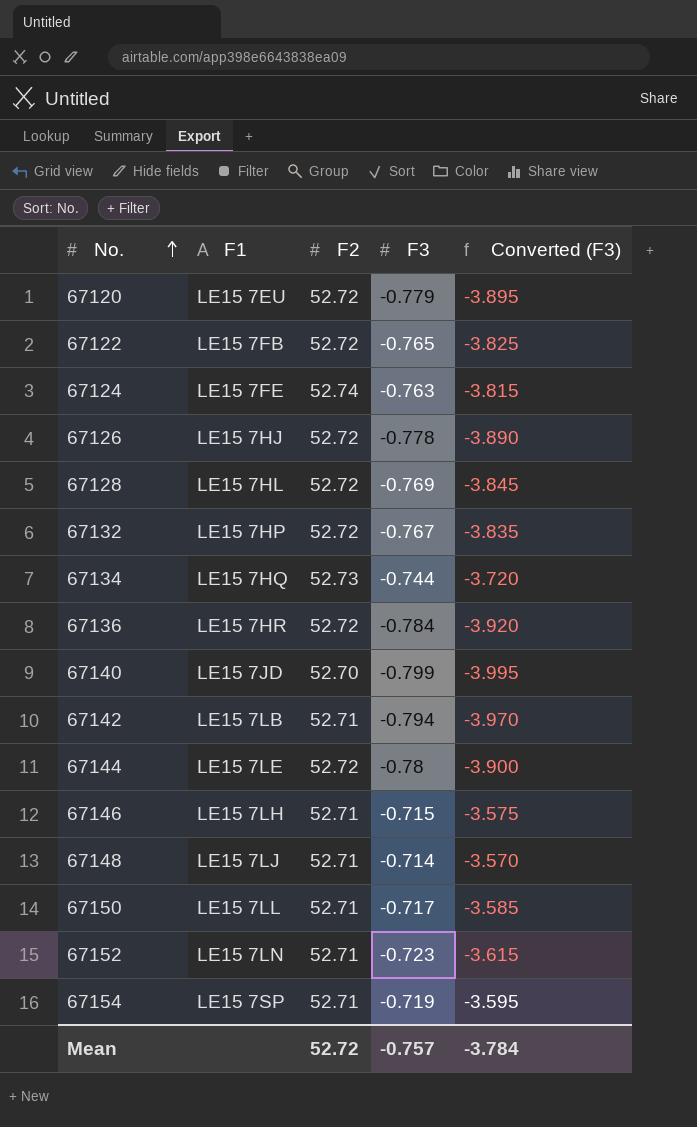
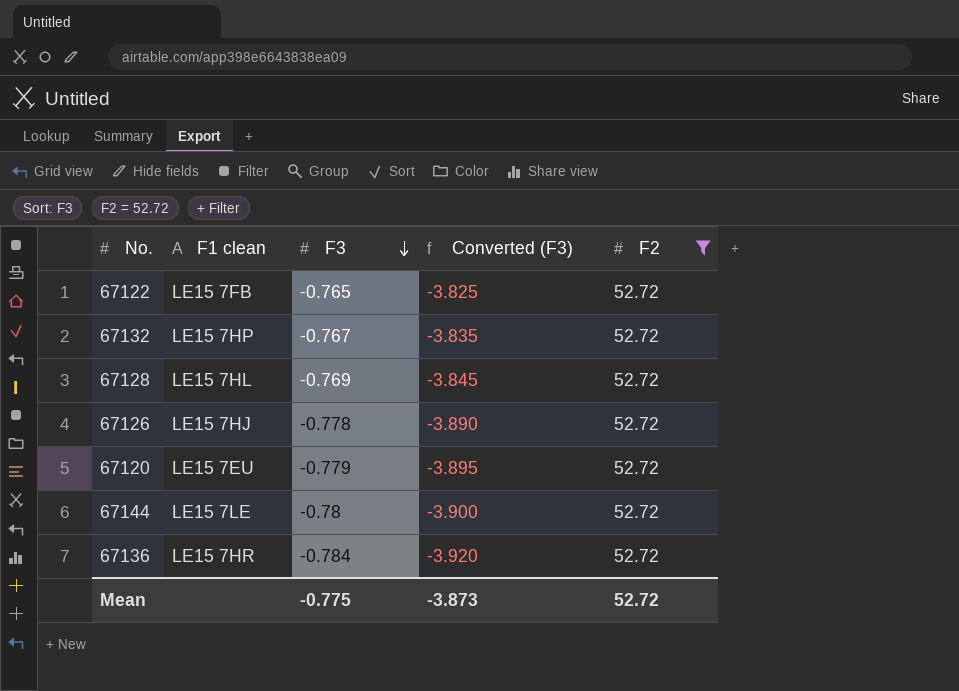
filter: none -> F2 = 52.72
row order: No. ascending -> F3 descending
column name: F1 -> F1 clean
column F2 | position: 3 -> 5
Mean | F3: -0.757 -> -0.775
Mean | Converted (F3): -3.784 -> -3.873

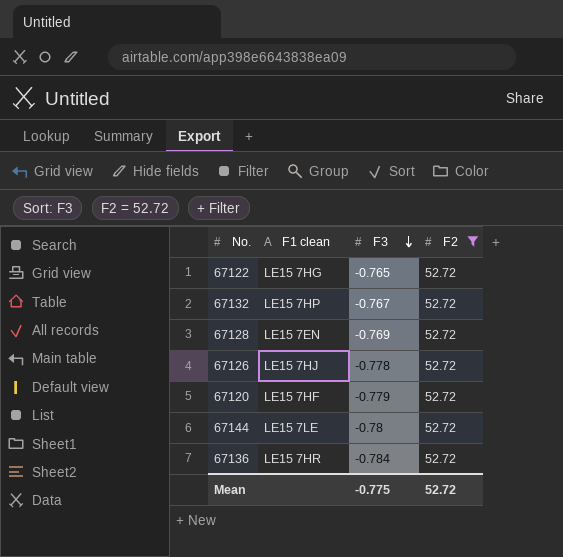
column Converted (F3) | formula: [F3] * 5 -> none
67122 | F1 clean: LE15 7FB -> LE15 7HG
67128 | F1 clean: LE15 7HL -> LE15 7EN
67120 | F1 clean: LE15 7EU -> LE15 7HF

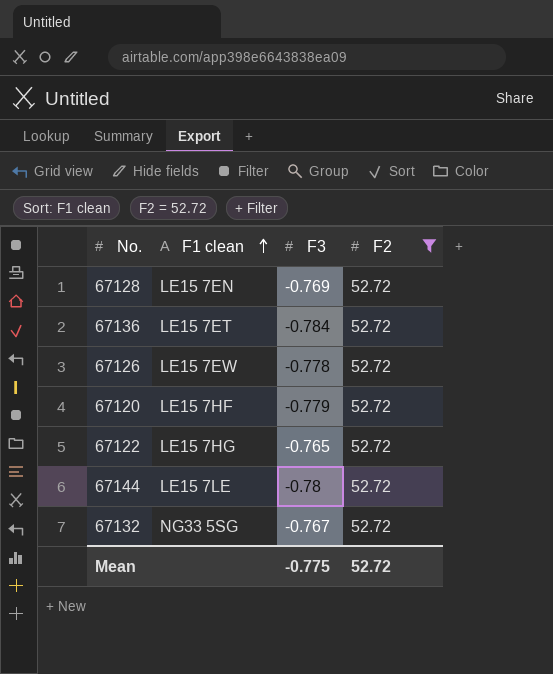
row order: F3 descending -> F1 clean ascending
67136 | F1 clean: LE15 7HR -> LE15 7ET
67126 | F1 clean: LE15 7HJ -> LE15 7EW
67132 | F1 clean: LE15 7HP -> NG33 5SG

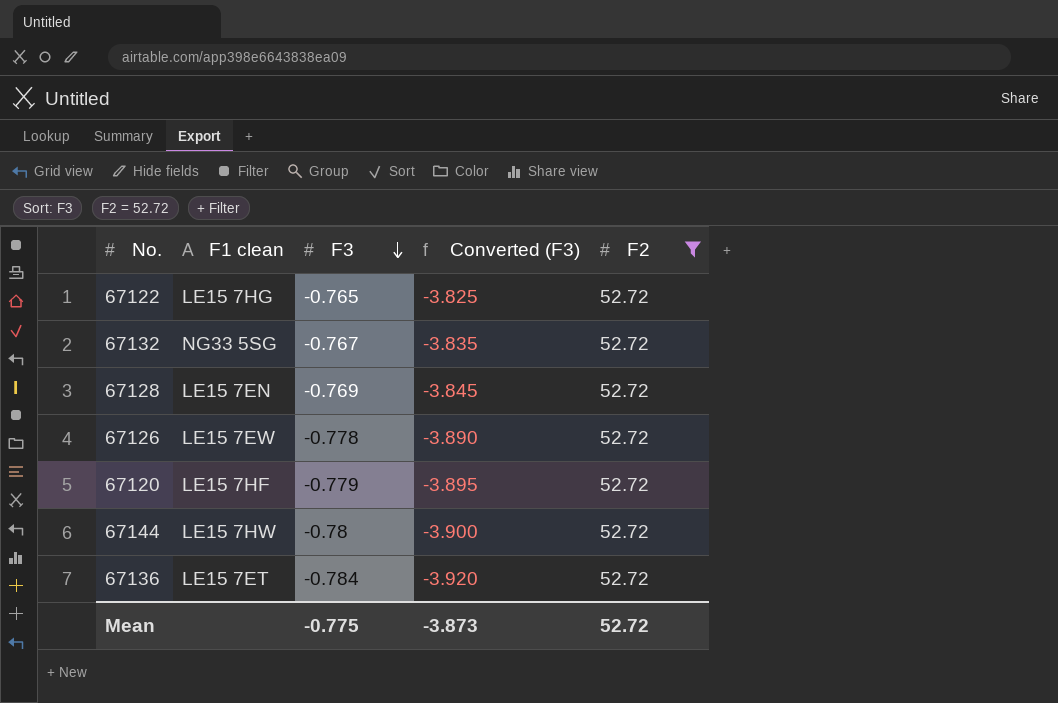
row order: F1 clean ascending -> F3 descending
column Converted (F3) | formula: none -> [F3] * 5
67144 | F1 clean: LE15 7LE -> LE15 7HW

